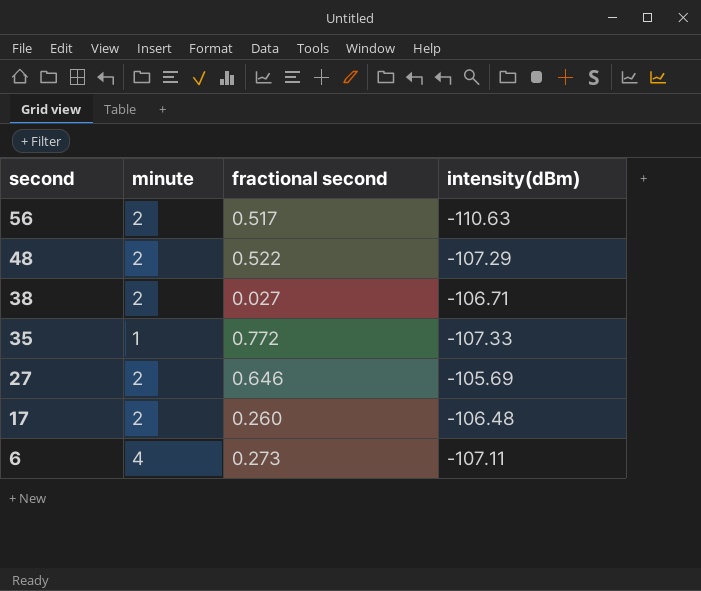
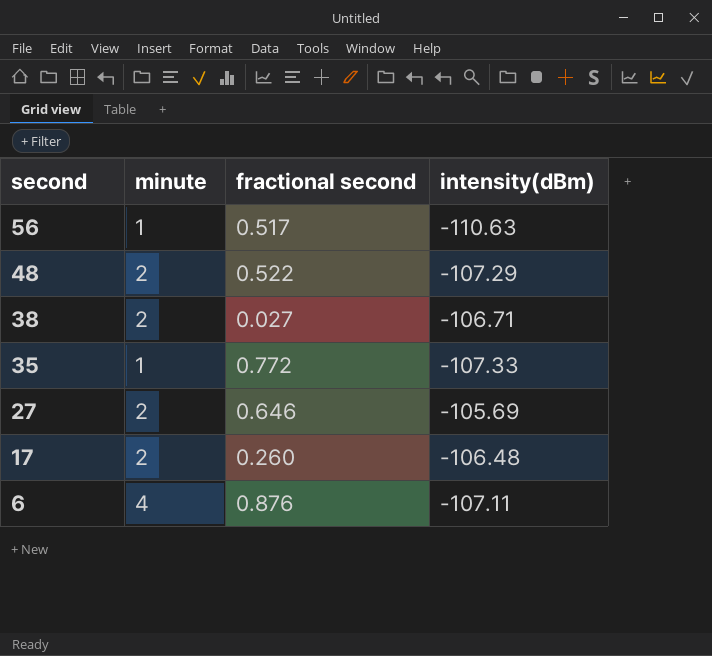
56 | minute: 2 -> 1
6 | fractional second: 0.273 -> 0.876

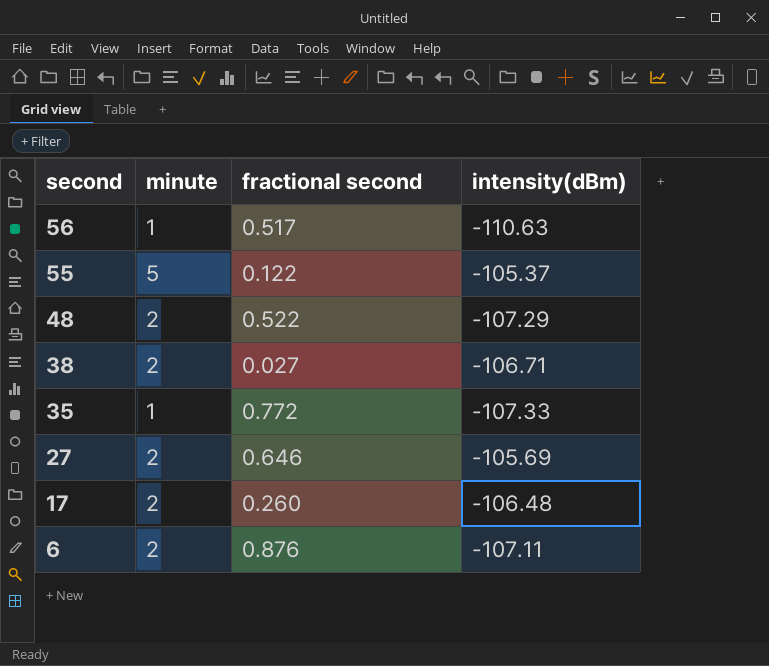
row 55: none -> 5 | 0.122 | -105.37
6 | minute: 4 -> 2

